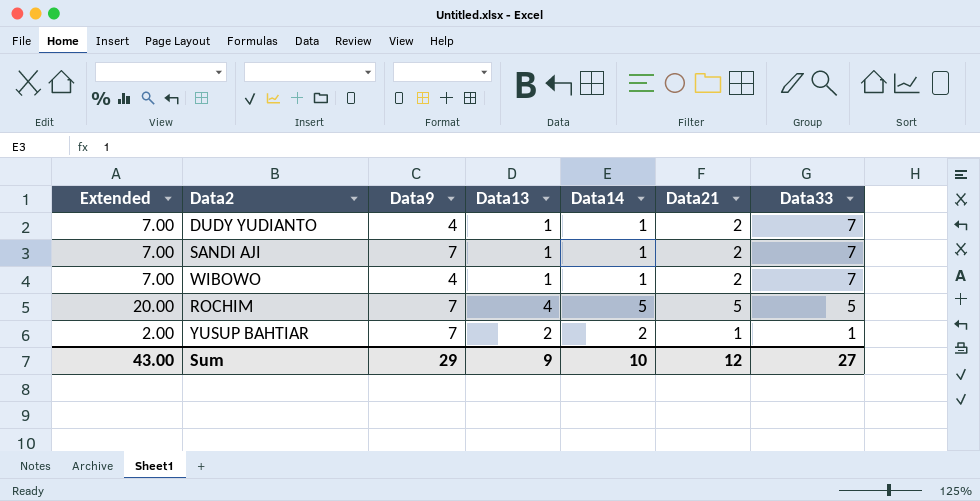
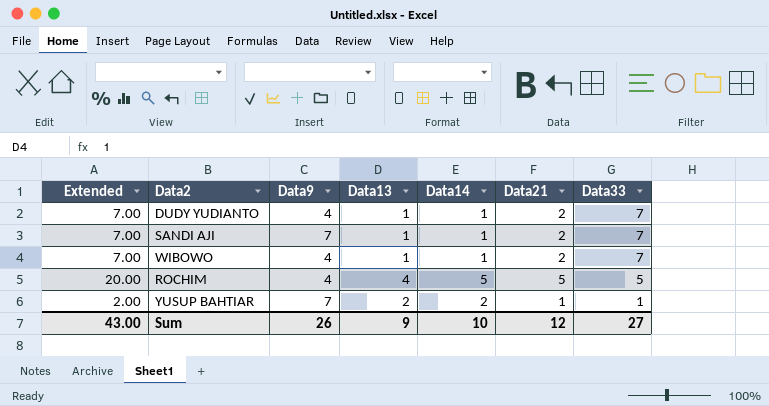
ROCHIM | Data9: 7 -> 4
Sum | Data9: 29 -> 26

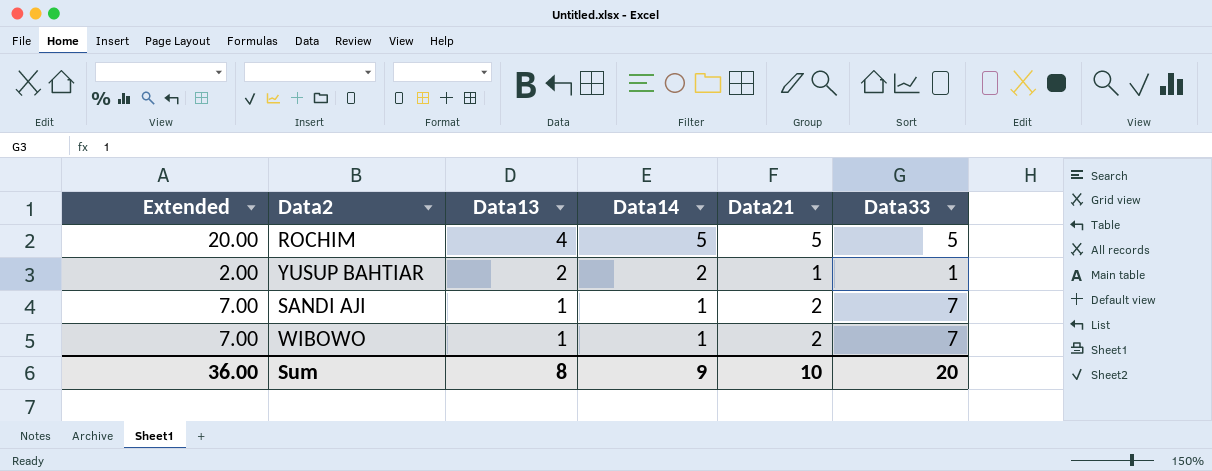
row order: Data33 descending -> Data13 descending
column Data9 | position: 3 -> none
row DUDY YUDIANTO: 7.00 | 4 | 1 | 1 | 2 | 7 -> none
Sum | Extended: 43.00 -> 36.00
Sum | Data13: 9 -> 8
Sum | Data14: 10 -> 9
Sum | Data21: 12 -> 10
Sum | Data33: 27 -> 20

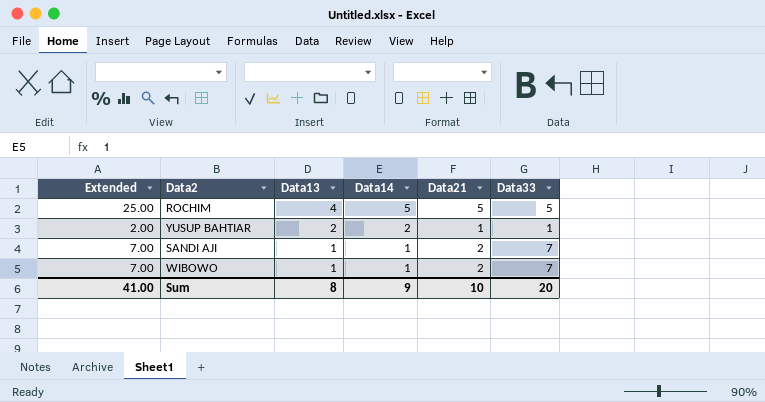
column Extended | formula: [Data13] * [Data33] -> [Data14] * [Data33]
Sum | Extended: 36.00 -> 41.00

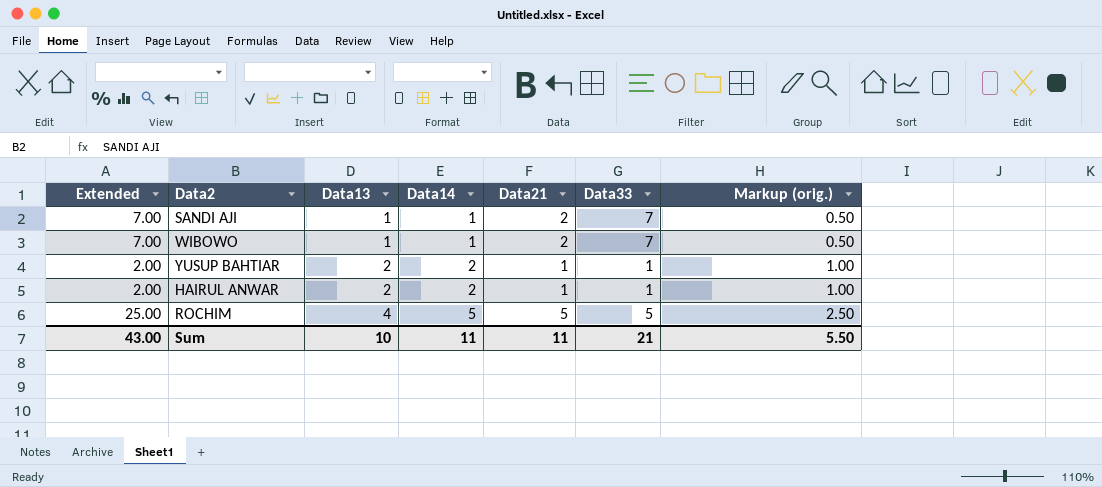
row order: Data13 descending -> Data13 ascending
column Markup (orig.) | formula: none -> [Data14] * 0.5
row HAIRUL ANWAR: none -> 2.00 | 2 | 2 | 1 | 1 | 1.00
Sum | Extended: 41.00 -> 43.00
Sum | Data13: 8 -> 10
Sum | Data14: 9 -> 11
Sum | Data21: 10 -> 11
Sum | Data33: 20 -> 21

